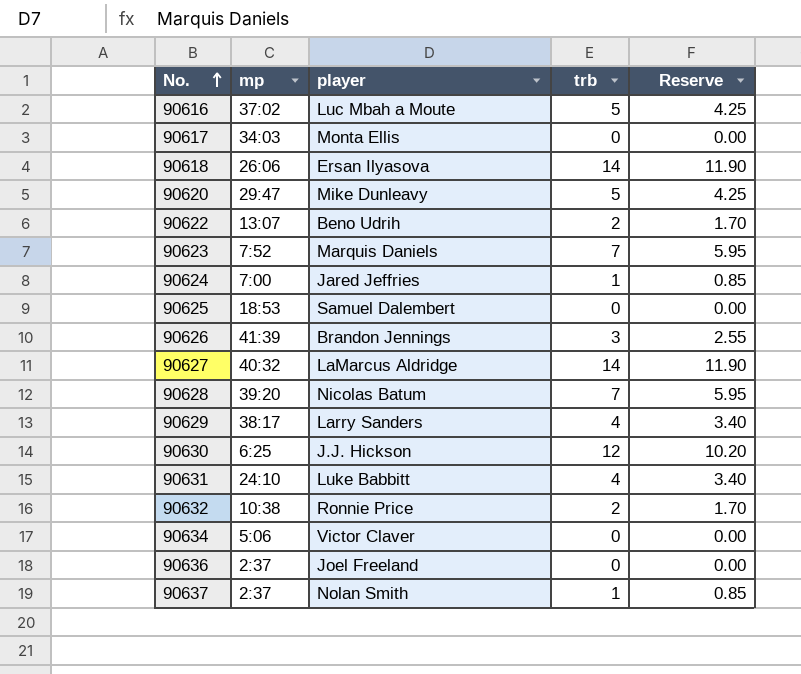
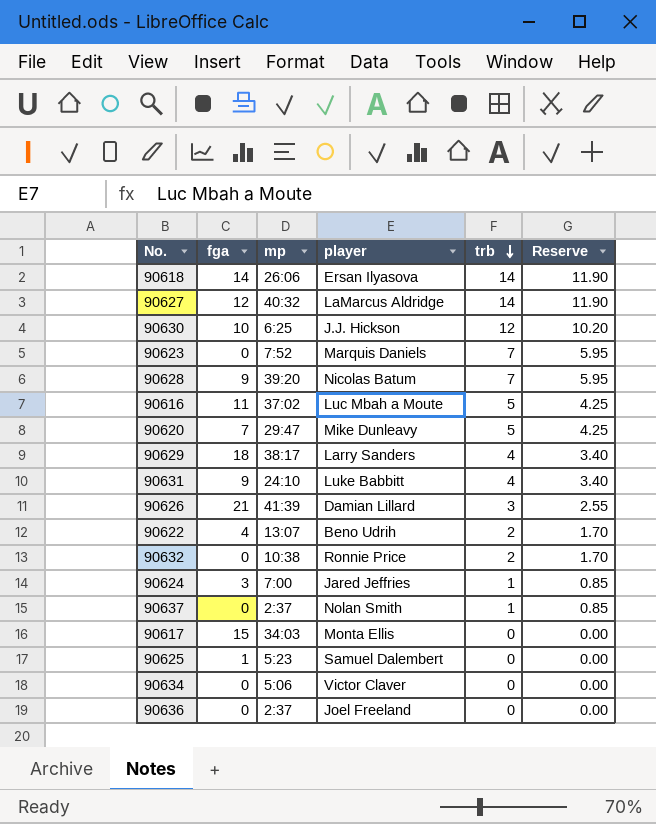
row order: No. ascending -> trb descending
column fga | position: none -> 2
90626 | player: Brandon Jennings -> Damian Lillard
90625 | mp: 18:53 -> 5:23

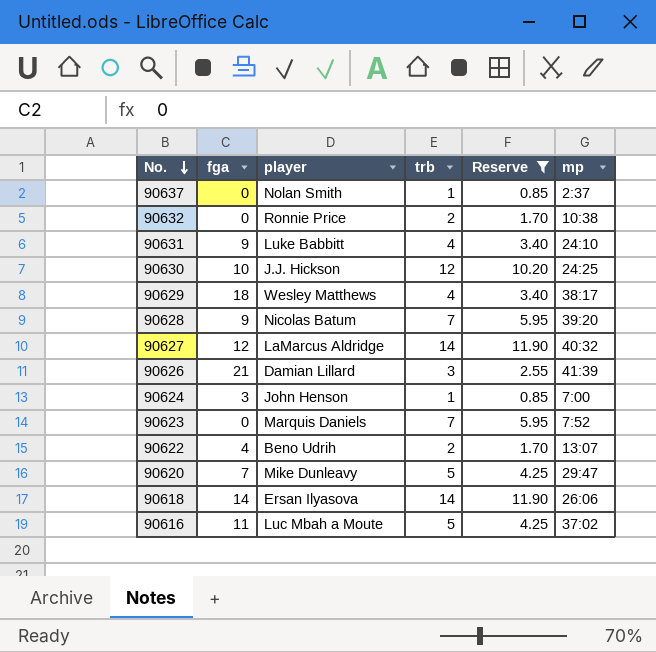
filter: none -> Reserve != 0.00
row order: trb descending -> No. descending
column mp | position: 3 -> 6
90630 | mp: 6:25 -> 24:25
90629 | player: Larry Sanders -> Wesley Matthews
90624 | player: Jared Jeffries -> John Henson

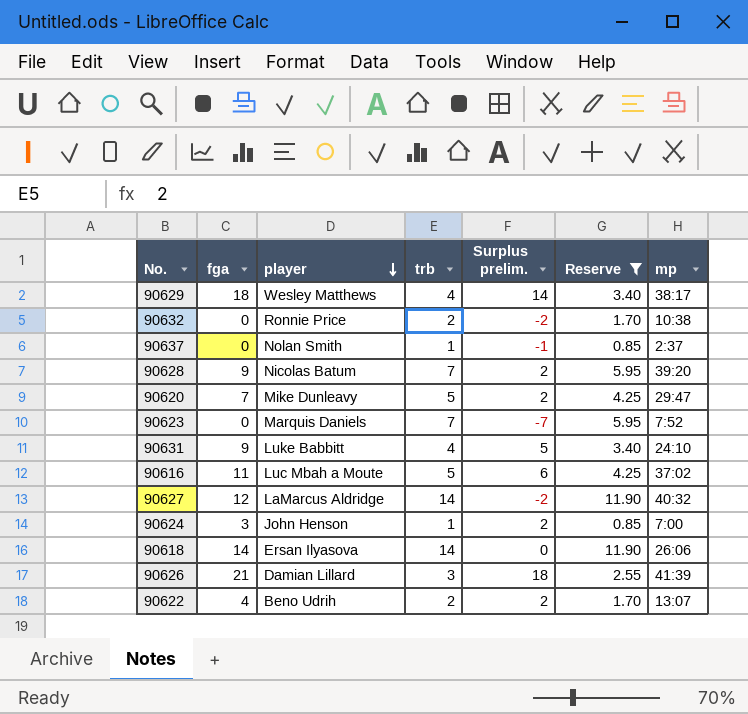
row order: No. descending -> player descending
column Surplus prelim. | formula: none -> [fga] - [trb]
row 90630: 10 | J.J. Hickson | 12 | 10.20 | 24:25 -> none

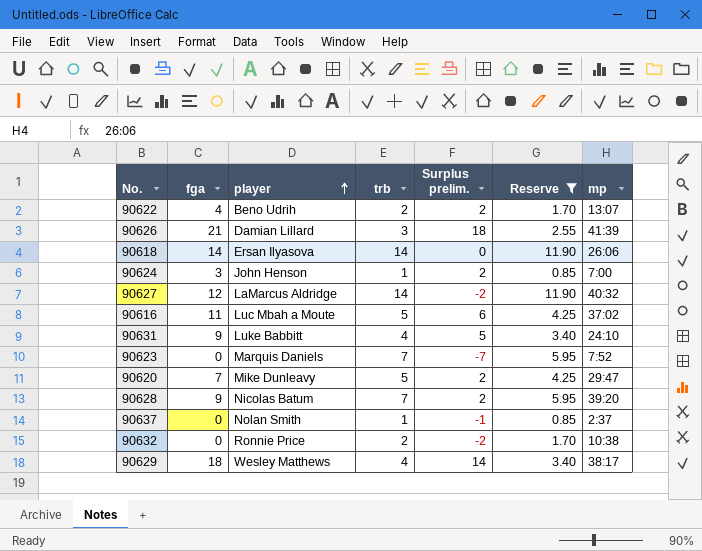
row order: player descending -> player ascending

